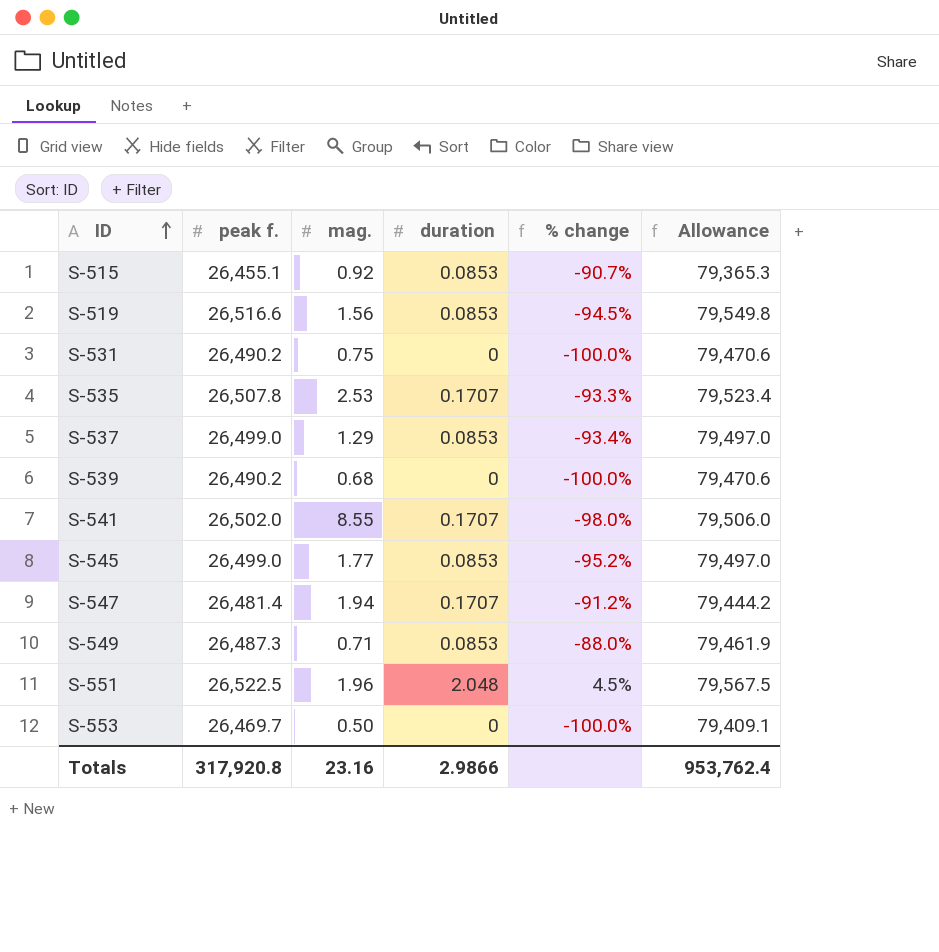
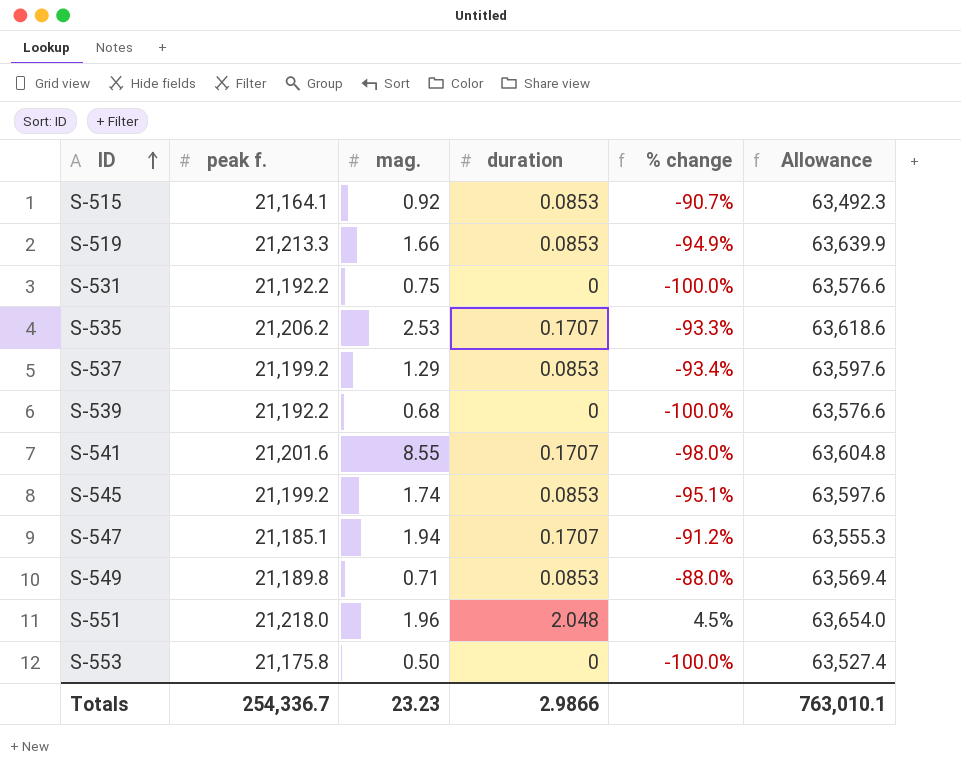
S-515 | peak f.: 26,455.1 -> 21,164.1
S-515 | Allowance: 79,365.3 -> 63,492.3
S-519 | peak f.: 26,516.6 -> 21,213.3
S-519 | mag.: 1.56 -> 1.66
S-519 | % change: -94.5% -> -94.9%
S-519 | Allowance: 79,549.8 -> 63,639.9
S-531 | peak f.: 26,490.2 -> 21,192.2
S-531 | Allowance: 79,470.6 -> 63,576.6
S-535 | peak f.: 26,507.8 -> 21,206.2
S-535 | Allowance: 79,523.4 -> 63,618.6
S-537 | peak f.: 26,499.0 -> 21,199.2
S-537 | Allowance: 79,497.0 -> 63,597.6
S-539 | peak f.: 26,490.2 -> 21,192.2
S-539 | Allowance: 79,470.6 -> 63,576.6
S-541 | peak f.: 26,502.0 -> 21,201.6
S-541 | Allowance: 79,506.0 -> 63,604.8
S-545 | peak f.: 26,499.0 -> 21,199.2
S-545 | mag.: 1.77 -> 1.74
S-545 | % change: -95.2% -> -95.1%
S-545 | Allowance: 79,497.0 -> 63,597.6
S-547 | peak f.: 26,481.4 -> 21,185.1
S-547 | Allowance: 79,444.2 -> 63,555.3
S-549 | peak f.: 26,487.3 -> 21,189.8
S-549 | Allowance: 79,461.9 -> 63,569.4
S-551 | peak f.: 26,522.5 -> 21,218.0
S-551 | Allowance: 79,567.5 -> 63,654.0
S-553 | peak f.: 26,469.7 -> 21,175.8
S-553 | Allowance: 79,409.1 -> 63,527.4
Totals | peak f.: 317,920.8 -> 254,336.7
Totals | mag.: 23.16 -> 23.23
Totals | Allowance: 953,762.4 -> 763,010.1

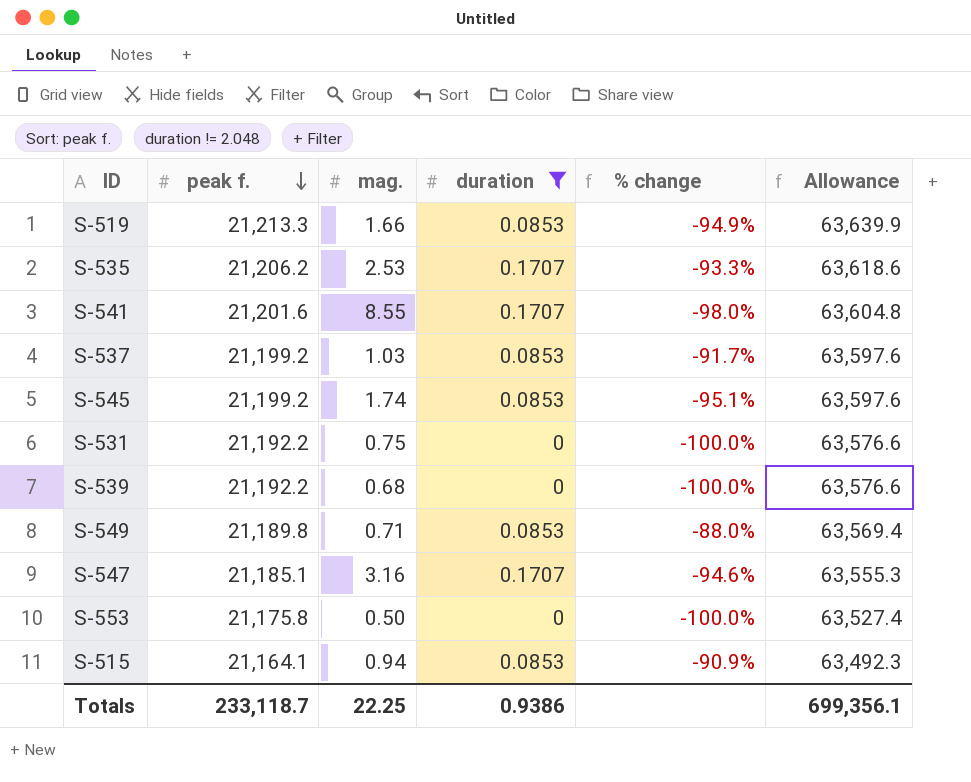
filter: none -> duration != 2.048
row order: ID ascending -> peak f. descending
S-537 | mag.: 1.29 -> 1.03
S-537 | % change: -93.4% -> -91.7%
S-547 | mag.: 1.94 -> 3.16
S-547 | % change: -91.2% -> -94.6%
S-515 | mag.: 0.92 -> 0.94
S-515 | % change: -90.7% -> -90.9%
Totals | peak f.: 254,336.7 -> 233,118.7
Totals | mag.: 23.23 -> 22.25
Totals | duration: 2.9866 -> 0.9386
Totals | Allowance: 763,010.1 -> 699,356.1

